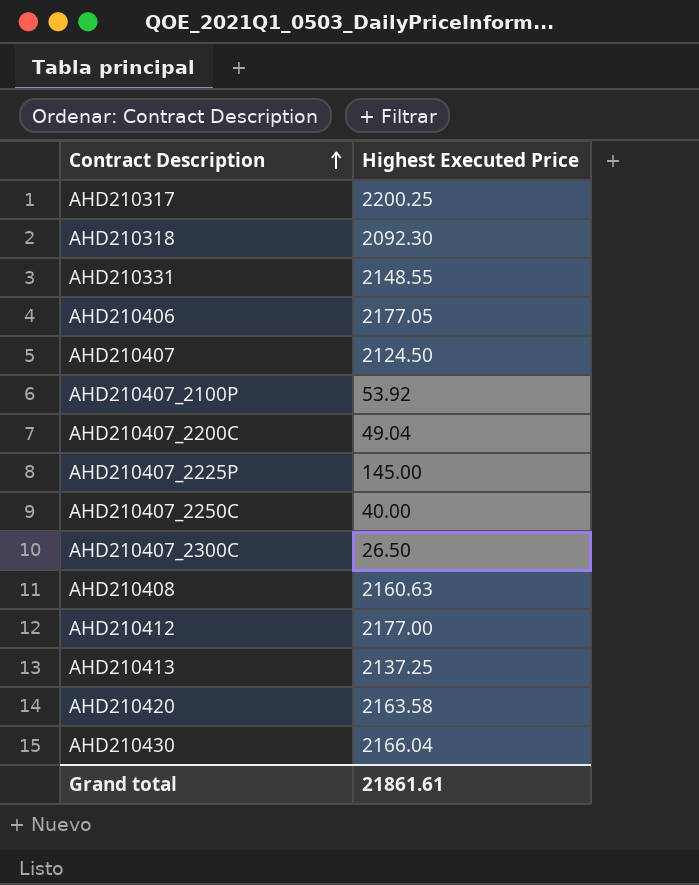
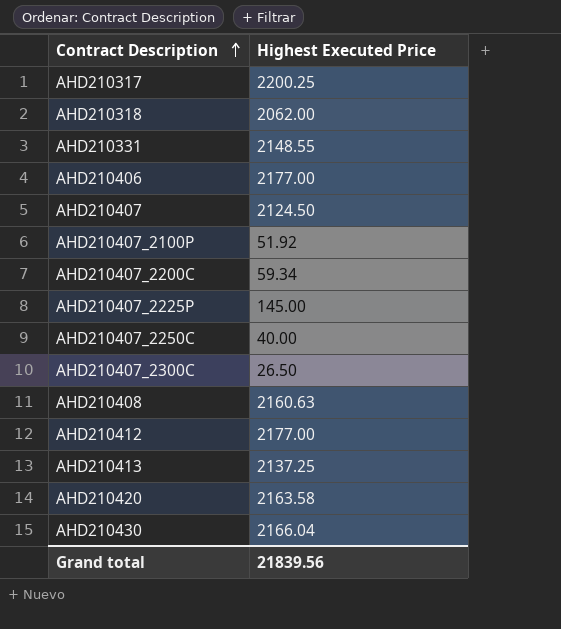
AHD210318 | Highest Executed Price: 2092.30 -> 2062.00
AHD210406 | Highest Executed Price: 2177.05 -> 2177.00
AHD210407_2100P | Highest Executed Price: 53.92 -> 51.92
AHD210407_2200C | Highest Executed Price: 49.04 -> 59.34
Grand total | Highest Executed Price: 21861.61 -> 21839.56

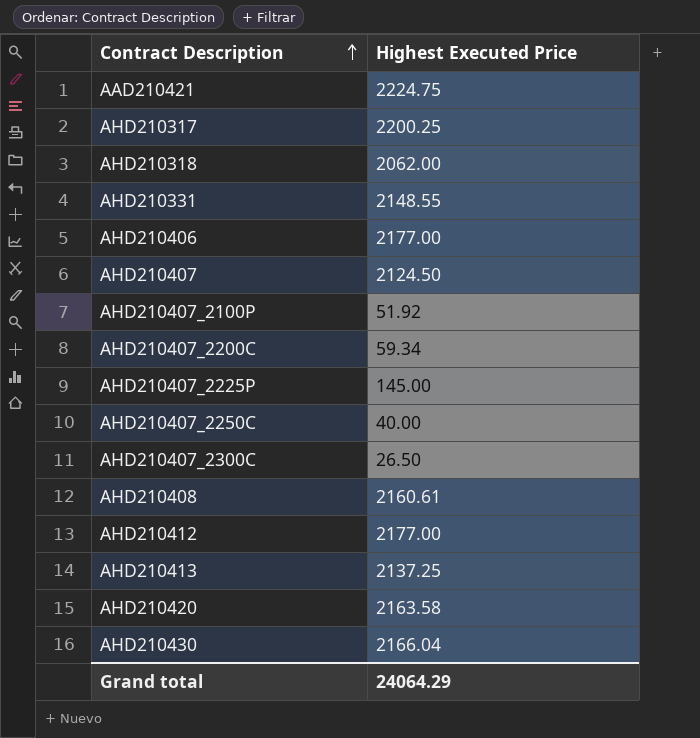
row AAD210421: none -> 2224.75
AHD210408 | Highest Executed Price: 2160.63 -> 2160.61
Grand total | Highest Executed Price: 21839.56 -> 24064.29

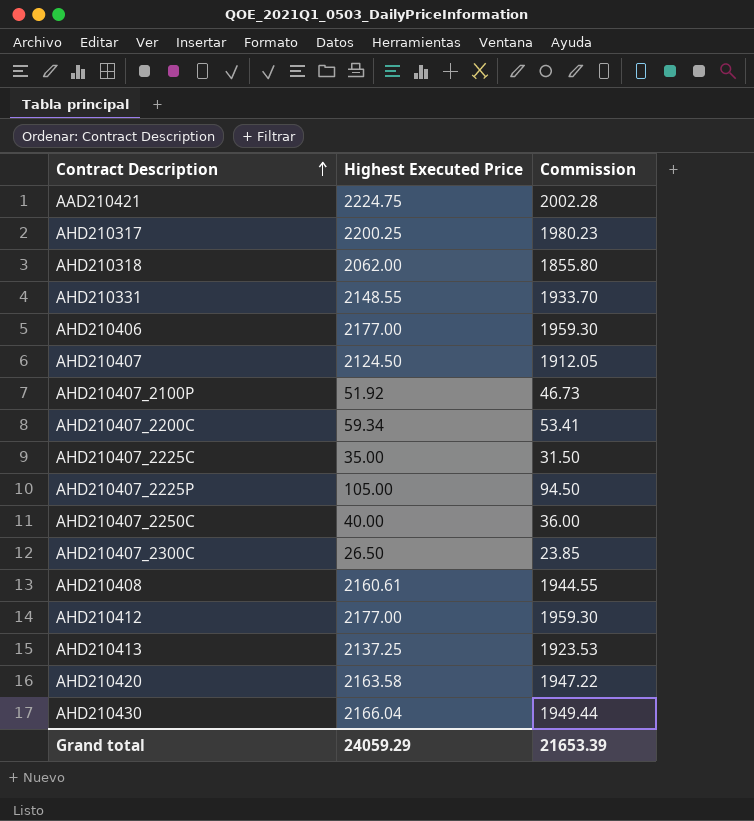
column Commission | formula: none -> [Highest Executed Price] * 0.9
row AHD210407_2225C: none -> 35.00 | 31.50
AHD210407_2225P | Highest Executed Price: 145.00 -> 105.00
Grand total | Highest Executed Price: 24064.29 -> 24059.29

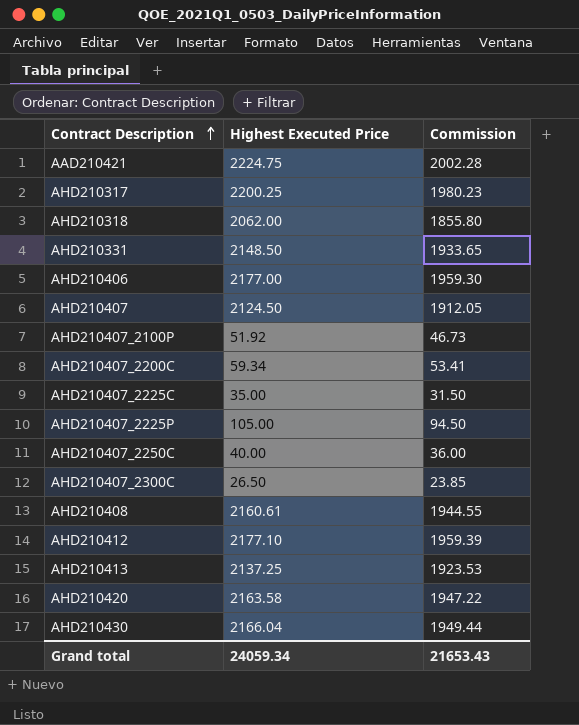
AHD210331 | Highest Executed Price: 2148.55 -> 2148.50
AHD210331 | Commission: 1933.70 -> 1933.65
AHD210412 | Highest Executed Price: 2177.00 -> 2177.10
AHD210412 | Commission: 1959.30 -> 1959.39
Grand total | Highest Executed Price: 24059.29 -> 24059.34
Grand total | Commission: 21653.39 -> 21653.43

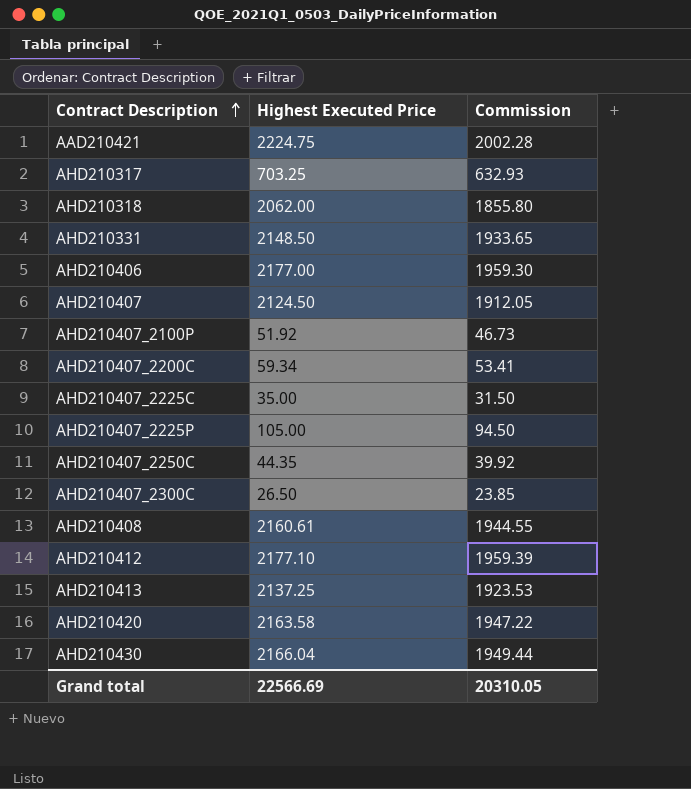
AHD210317 | Highest Executed Price: 2200.25 -> 703.25
AHD210317 | Commission: 1980.23 -> 632.93
AHD210407_2250C | Highest Executed Price: 40.00 -> 44.35
AHD210407_2250C | Commission: 36.00 -> 39.92
Grand total | Highest Executed Price: 24059.34 -> 22566.69
Grand total | Commission: 21653.43 -> 20310.05

